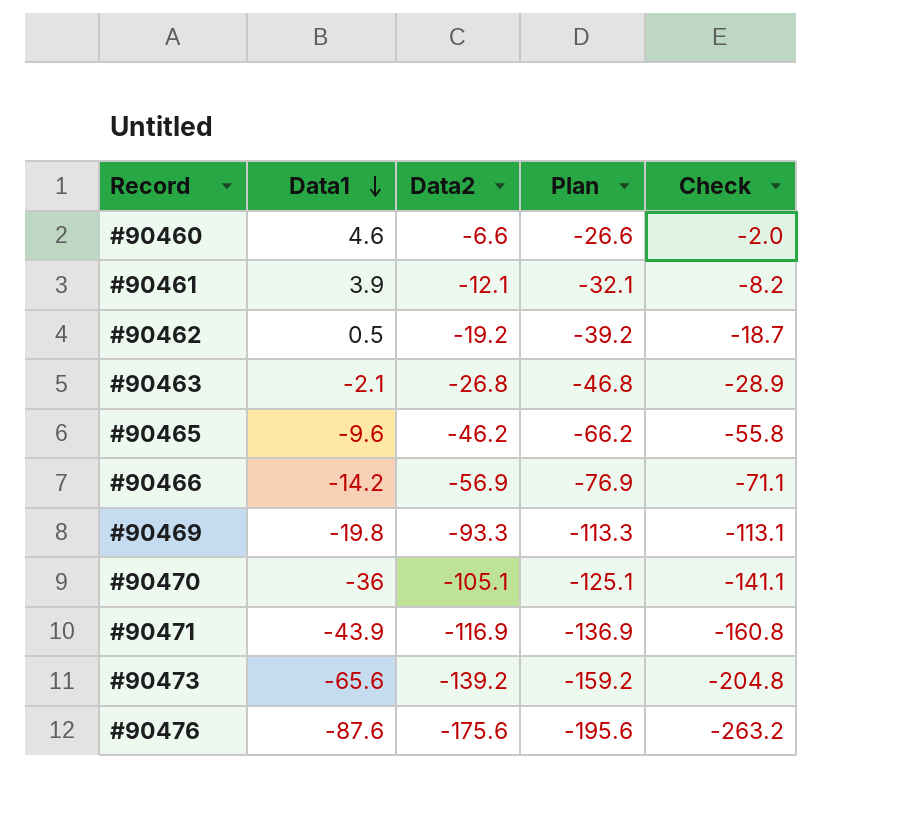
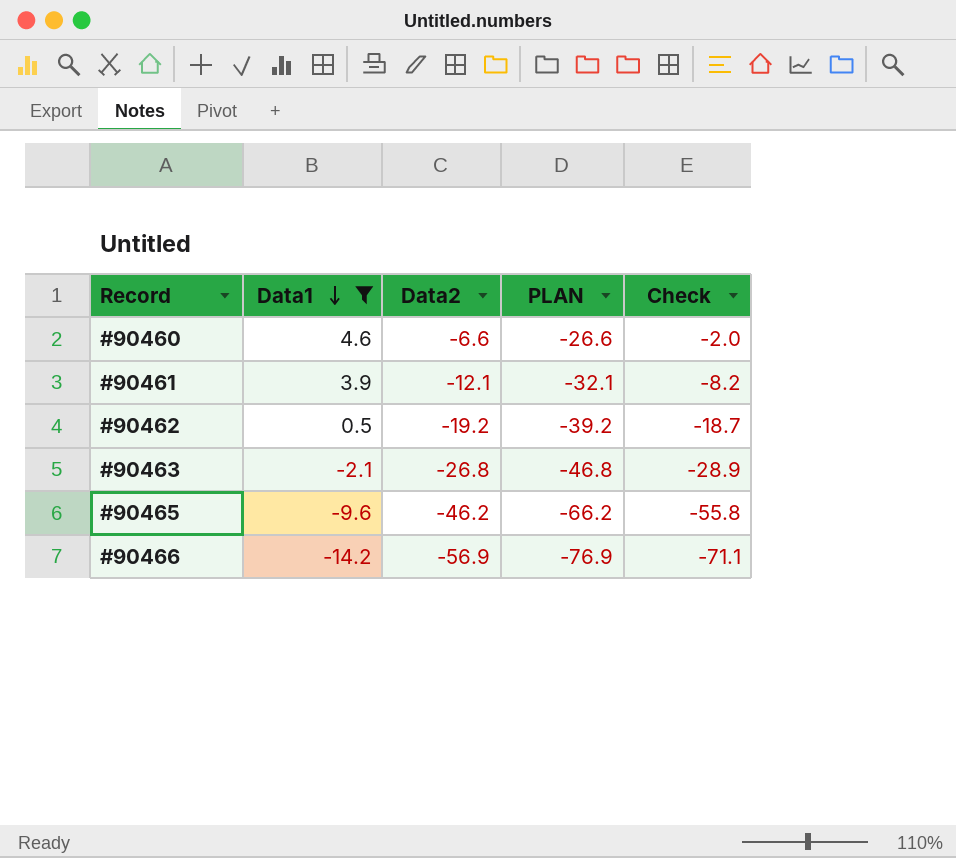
filter: none -> Data1 >= -14.2
column name: Plan -> PLAN

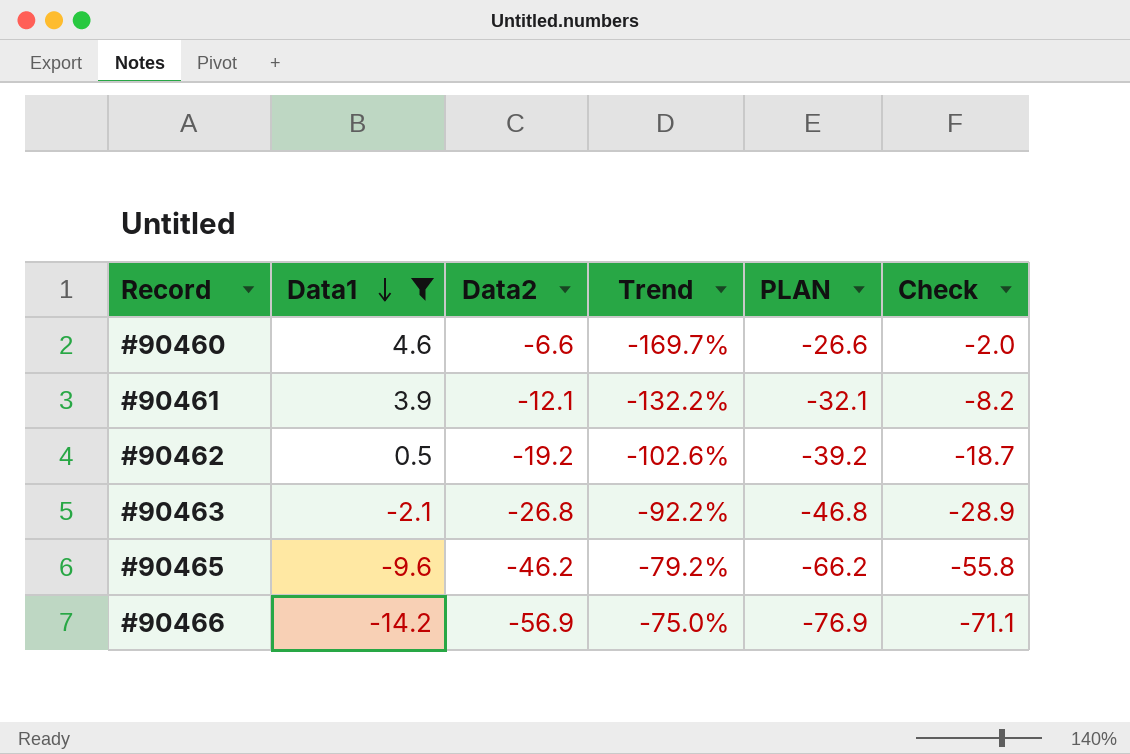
column Trend | formula: none -> ([Data1] - [Data2]) / [Data2]

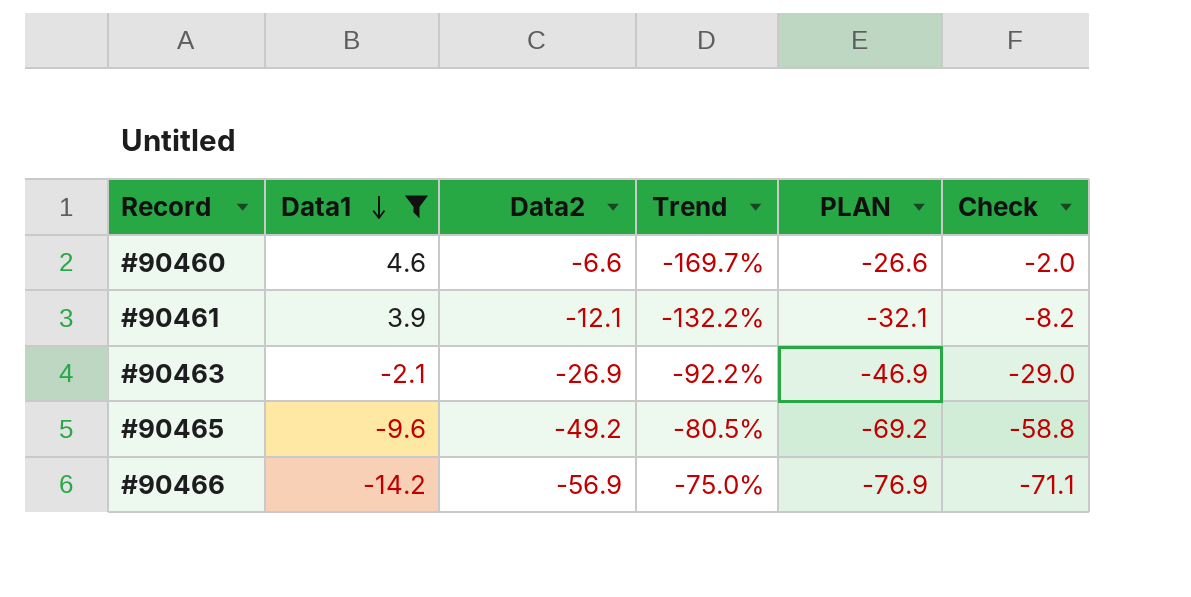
row #90462: 0.5 | -19.2 | -102.6% | -39.2 | -18.7 -> none
#90463 | Data2: -26.8 -> -26.9
#90463 | PLAN: -46.8 -> -46.9
#90463 | Check: -28.9 -> -29.0
#90465 | Data2: -46.2 -> -49.2
#90465 | Trend: -79.2% -> -80.5%
#90465 | PLAN: -66.2 -> -69.2
#90465 | Check: -55.8 -> -58.8

